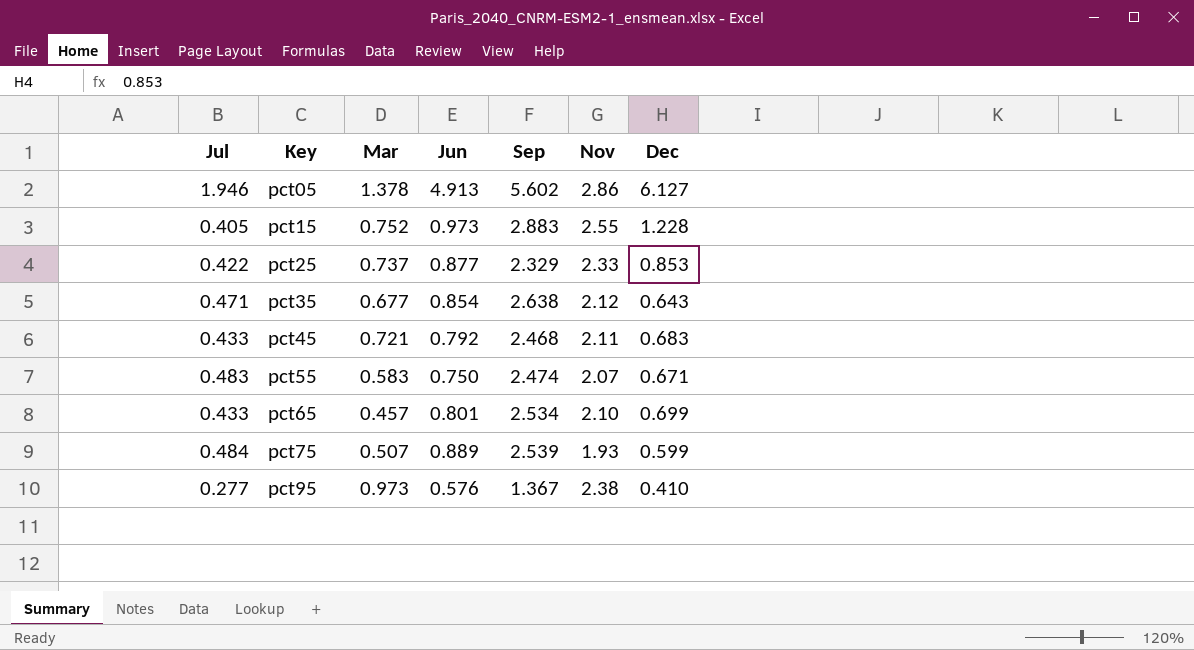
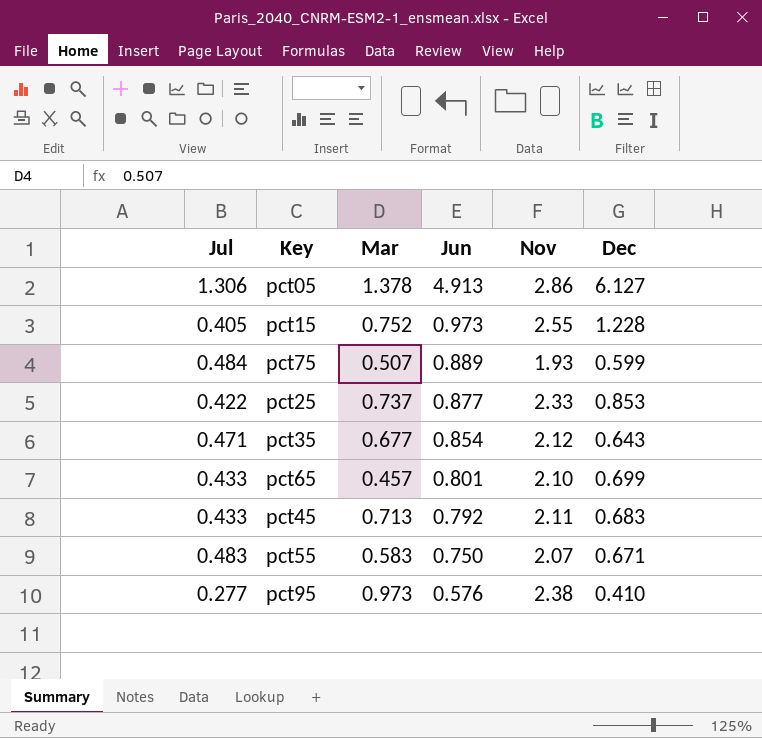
row order: Key ascending -> Jun descending
column Sep | position: 5 -> none
pct05 | Jul: 1.946 -> 1.306
pct45 | Mar: 0.721 -> 0.713

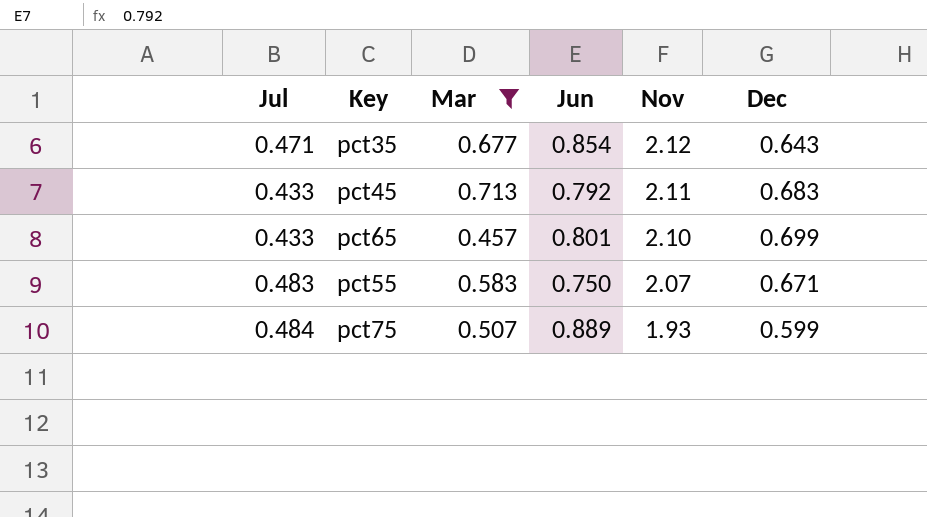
filter: none -> Mar <= 0.713
row order: Jun descending -> Nov descending

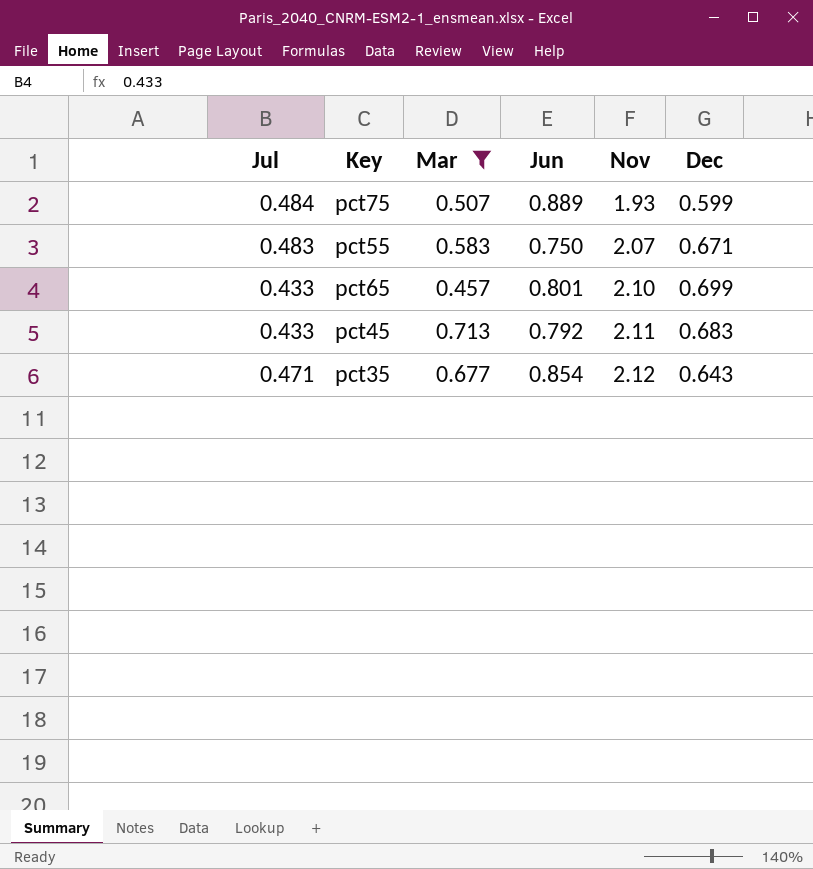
row order: Nov descending -> Nov ascending

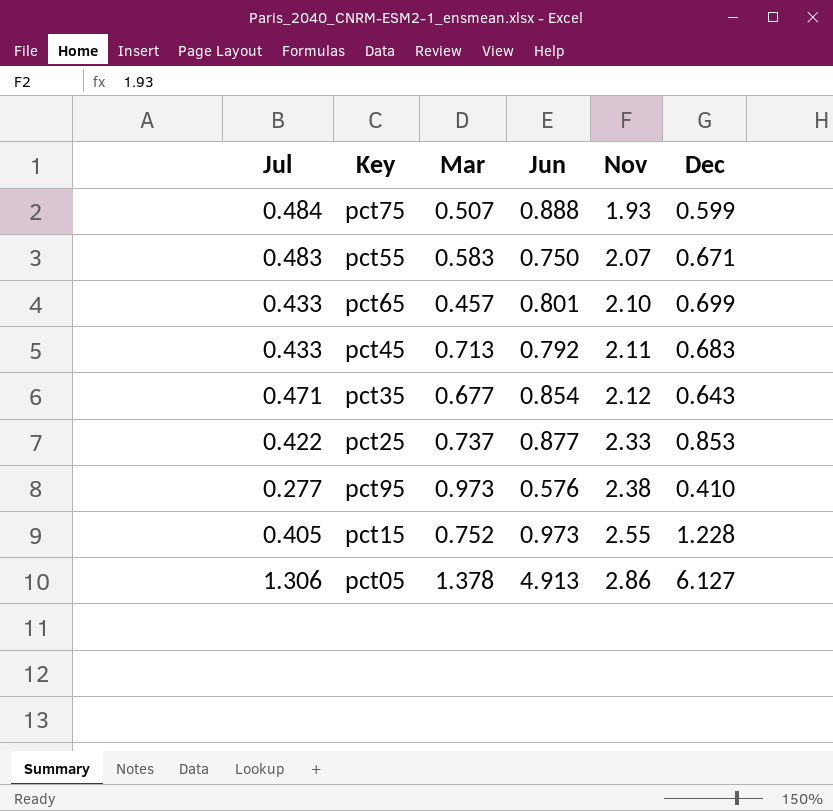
filter: Mar <= 0.713 -> none
pct75 | Jun: 0.889 -> 0.888

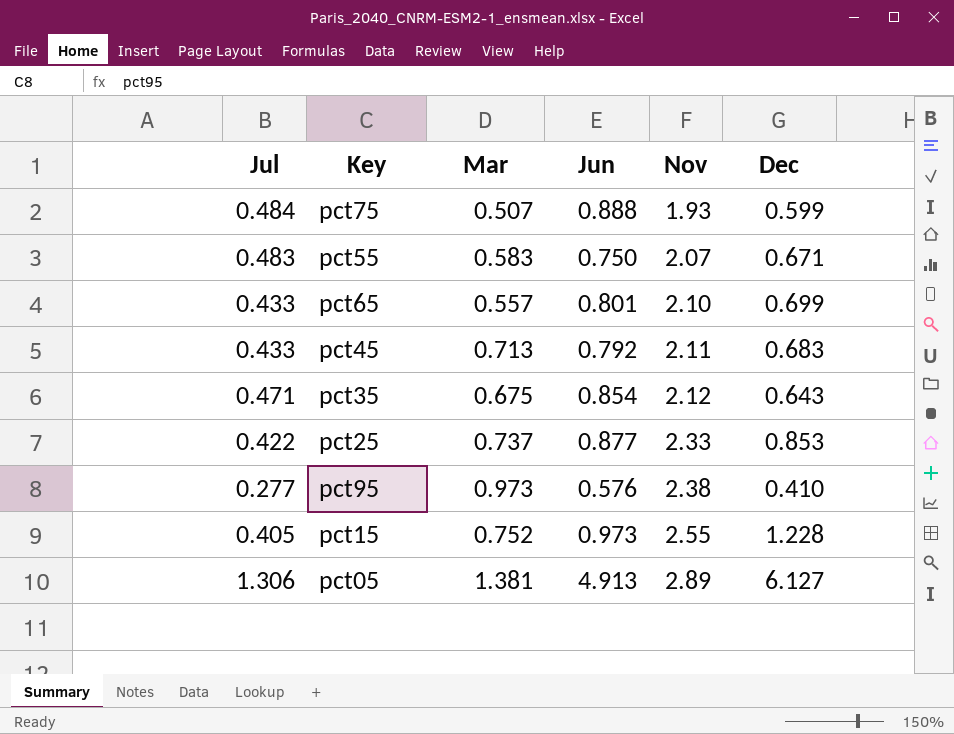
pct65 | Mar: 0.457 -> 0.557
pct35 | Mar: 0.677 -> 0.675
pct05 | Mar: 1.378 -> 1.381
pct05 | Nov: 2.86 -> 2.89

